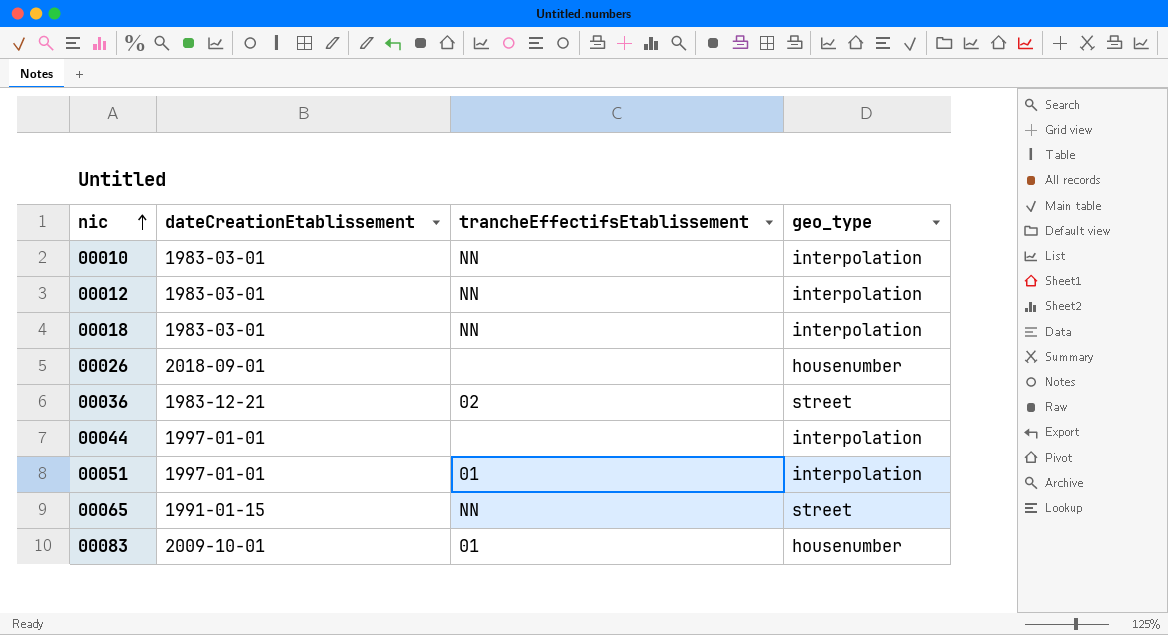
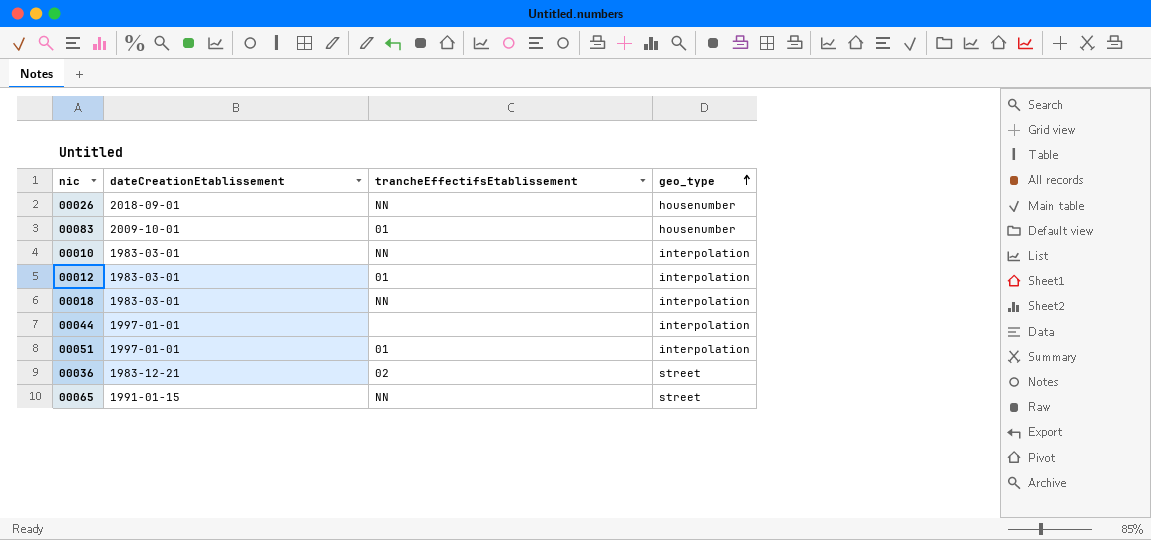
row order: nic ascending -> geo_type ascending
00026 | trancheEffectifsEtablissement: none -> NN
00012 | trancheEffectifsEtablissement: NN -> 01

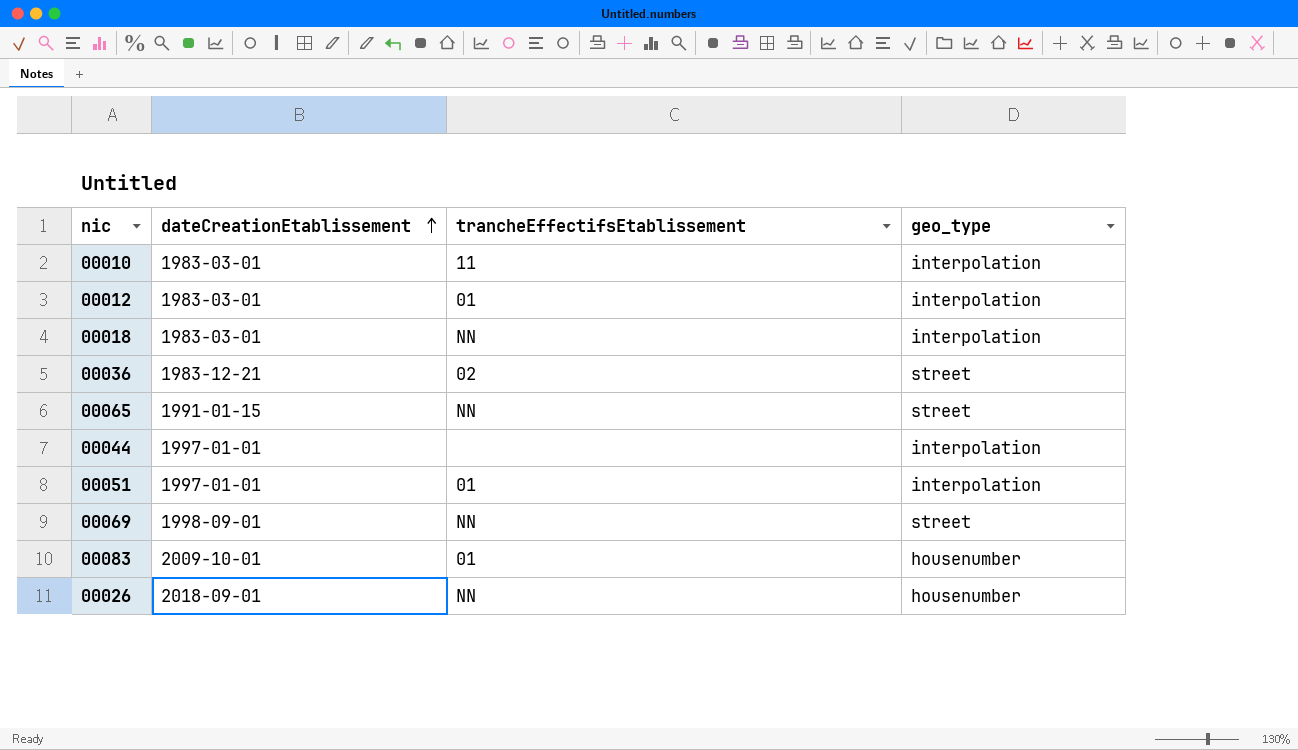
row order: geo_type ascending -> dateCreationEtablissement ascending
00010 | trancheEffectifsEtablissement: NN -> 11
row 00069: none -> 1998-09-01 | NN | street

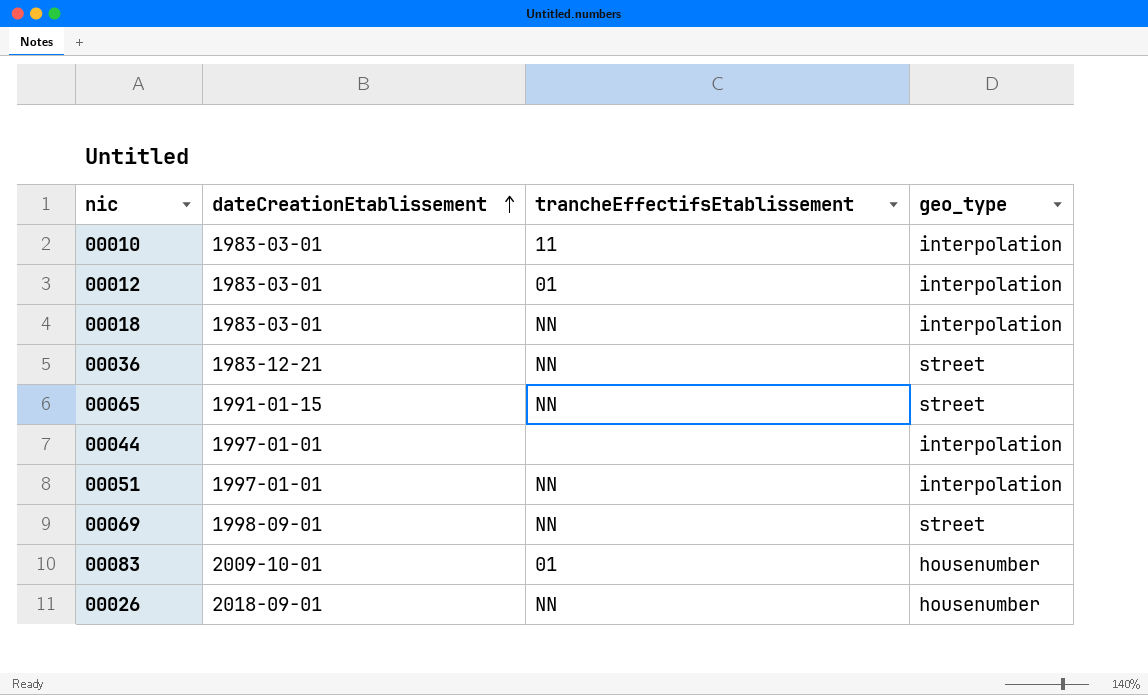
00036 | trancheEffectifsEtablissement: 02 -> NN
00051 | trancheEffectifsEtablissement: 01 -> NN

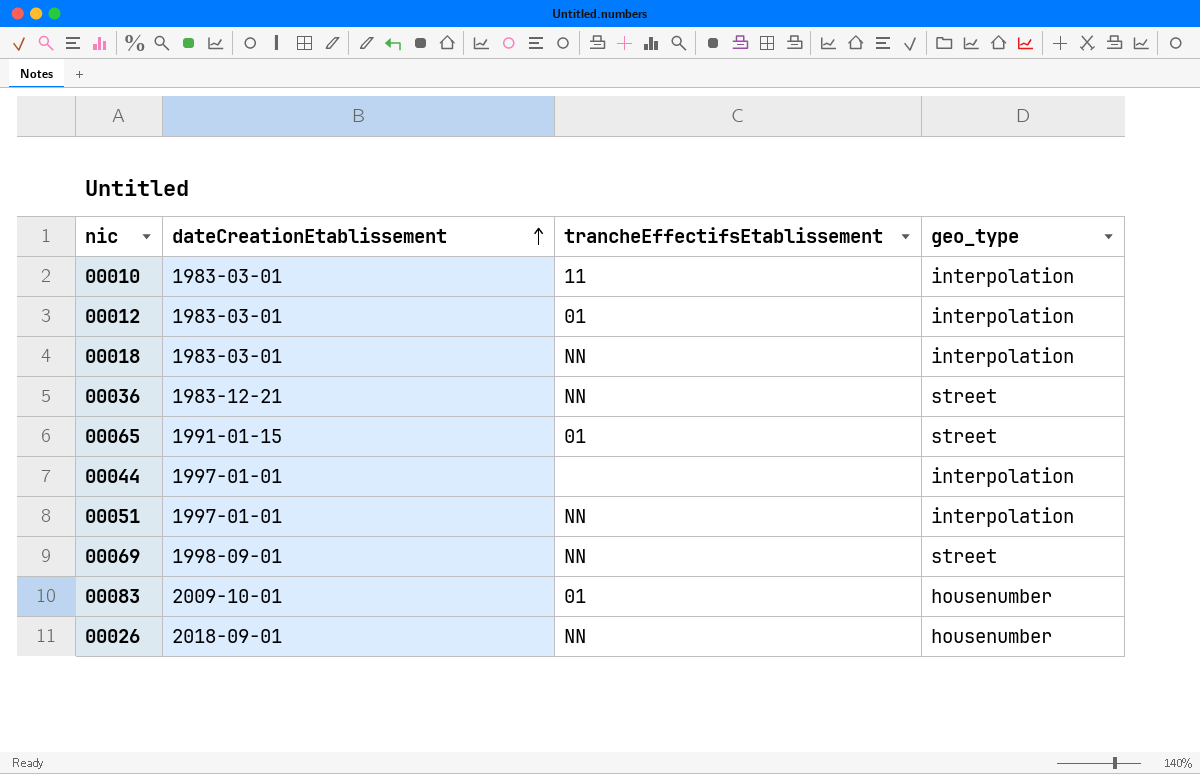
00065 | trancheEffectifsEtablissement: NN -> 01

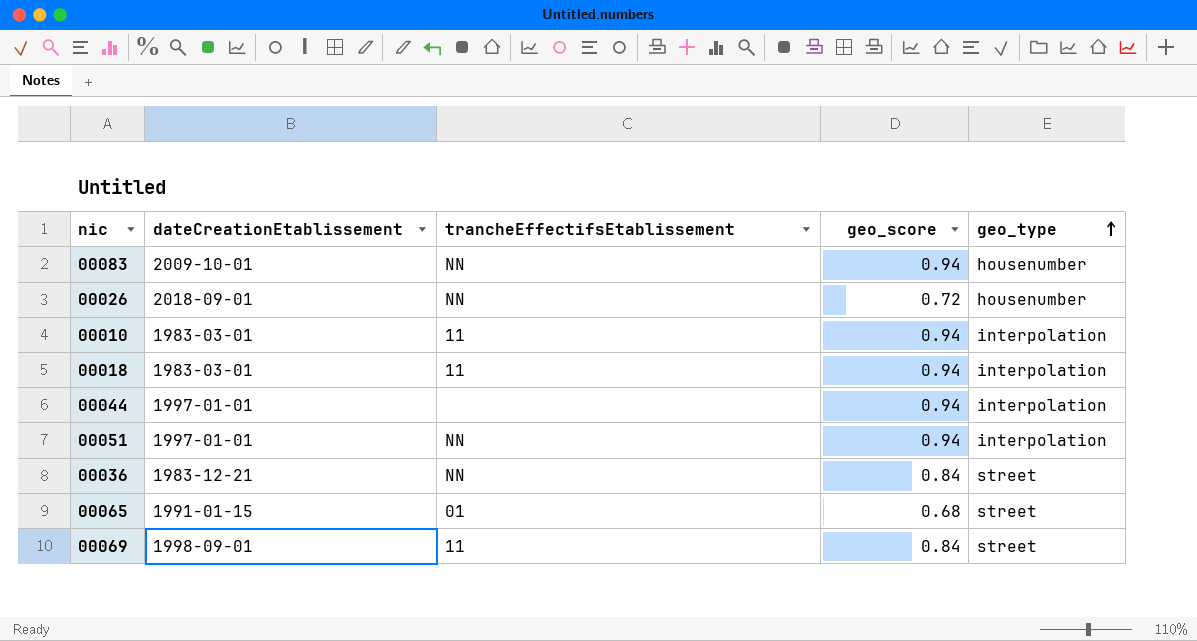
row order: dateCreationEtablissement ascending -> geo_type ascending
column geo_score | position: none -> 4
row 00012: 1983-03-01 | 01 | interpolation -> none
00083 | trancheEffectifsEtablissement: 01 -> NN
00018 | trancheEffectifsEtablissement: NN -> 11
00069 | trancheEffectifsEtablissement: NN -> 11

